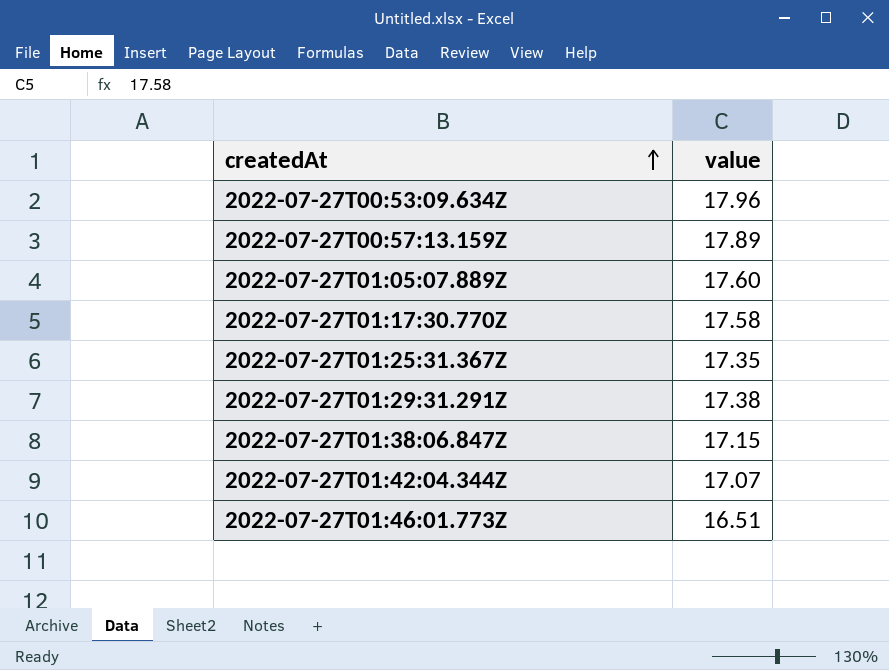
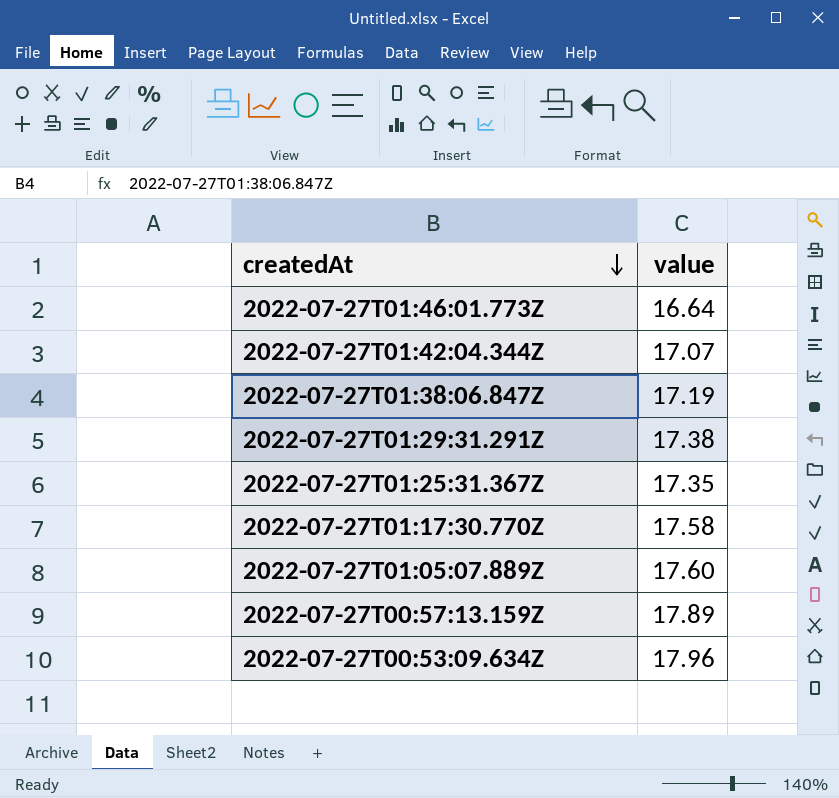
row order: createdAt ascending -> createdAt descending
2022-07-27T01:46:01.773Z | value: 16.51 -> 16.64
2022-07-27T01:38:06.847Z | value: 17.15 -> 17.19

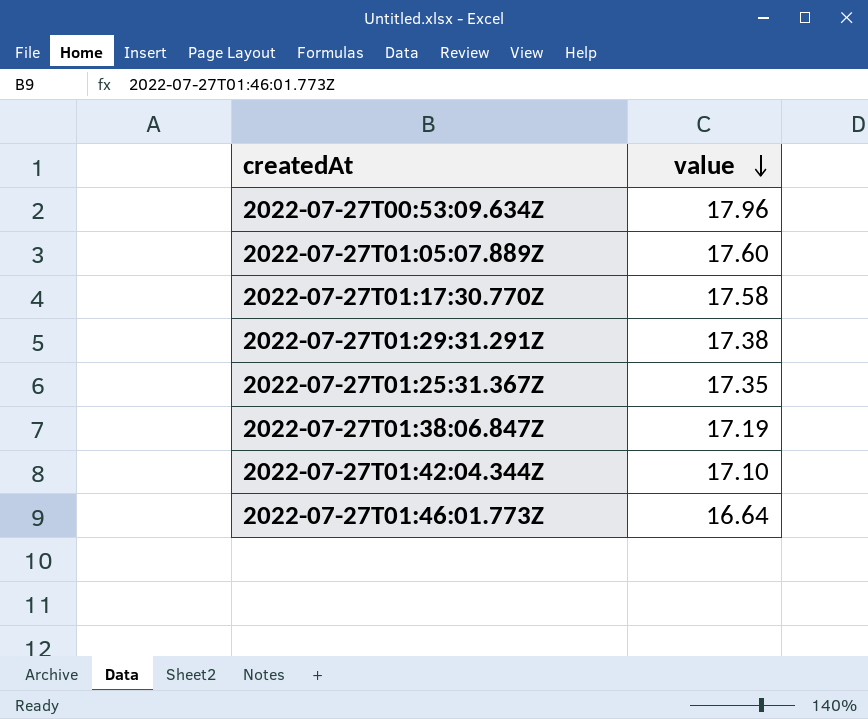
row order: createdAt descending -> value descending
row 2022-07-27T00:57:13.159Z: 17.89 -> none
2022-07-27T01:42:04.344Z | value: 17.07 -> 17.10

